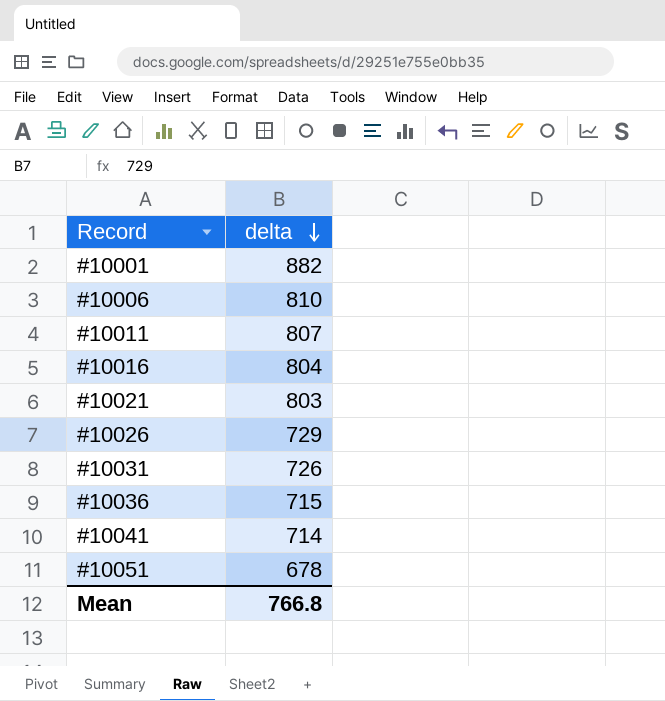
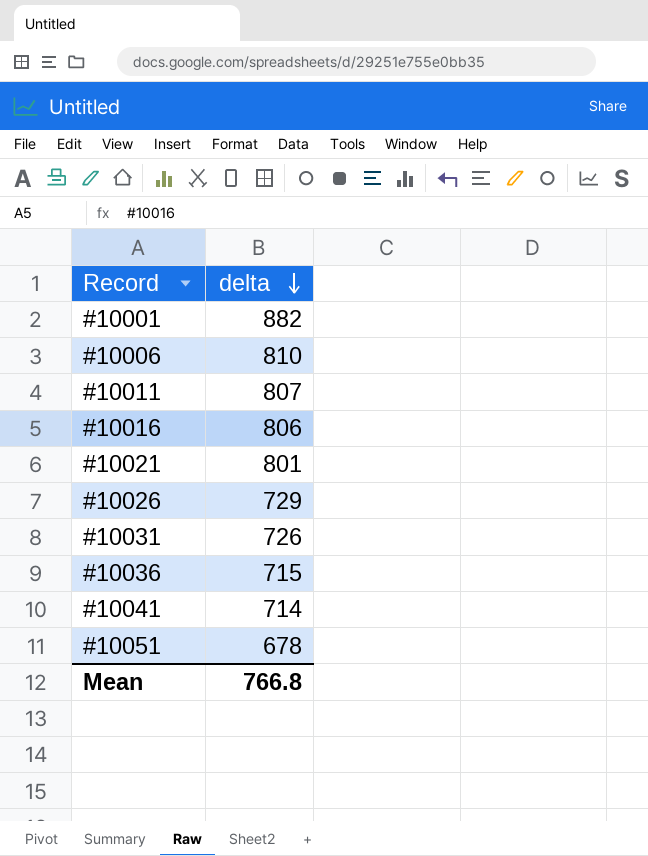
#10016 | delta: 804 -> 806
#10021 | delta: 803 -> 801

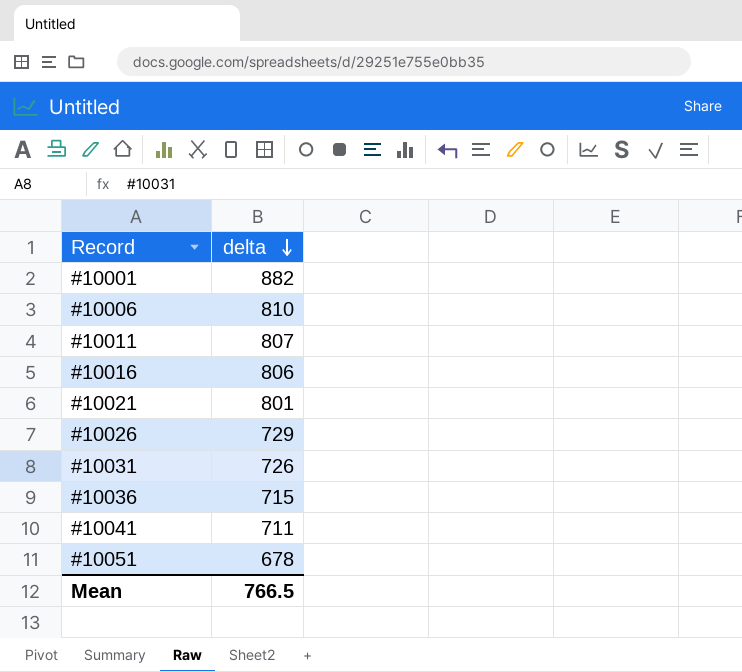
#10041 | delta: 714 -> 711
Mean | delta: 766.8 -> 766.5

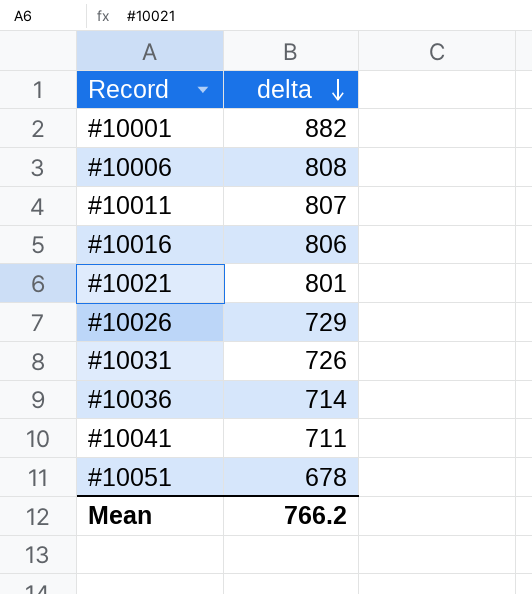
#10006 | delta: 810 -> 808
#10036 | delta: 715 -> 714
Mean | delta: 766.5 -> 766.2

